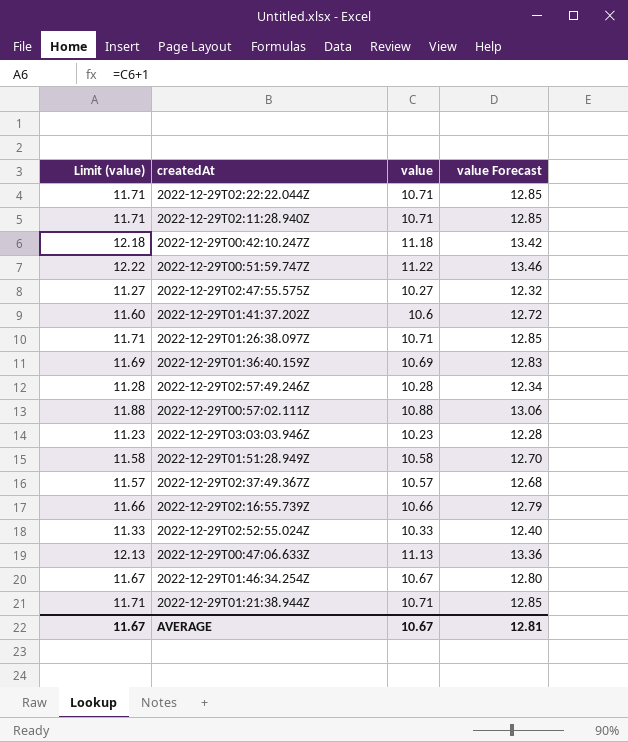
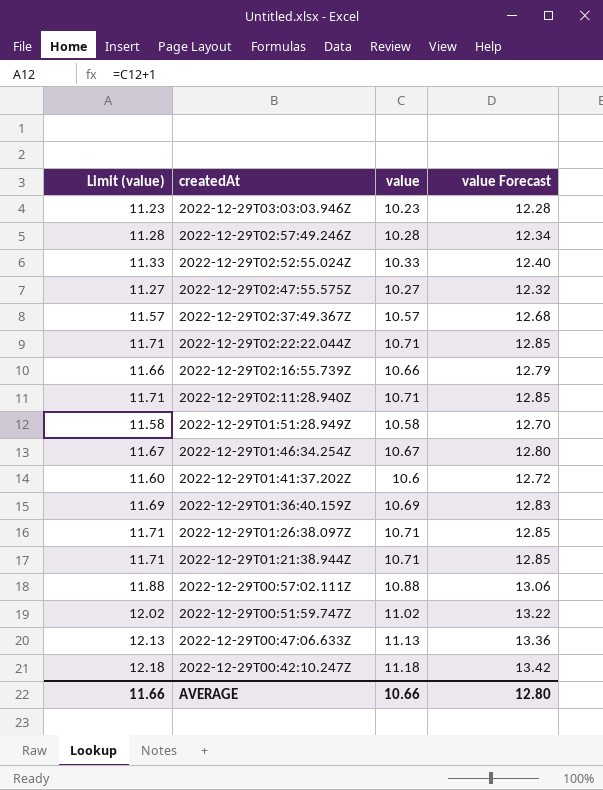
row order: none -> createdAt descending
2022-12-29T00:51:59.747Z | Limit (value): 12.22 -> 12.02
2022-12-29T00:51:59.747Z | value: 11.22 -> 11.02
2022-12-29T00:51:59.747Z | value Forecast: 13.46 -> 13.22
AVERAGE | Limit (value): 11.67 -> 11.66
AVERAGE | value: 10.67 -> 10.66
AVERAGE | value Forecast: 12.81 -> 12.80

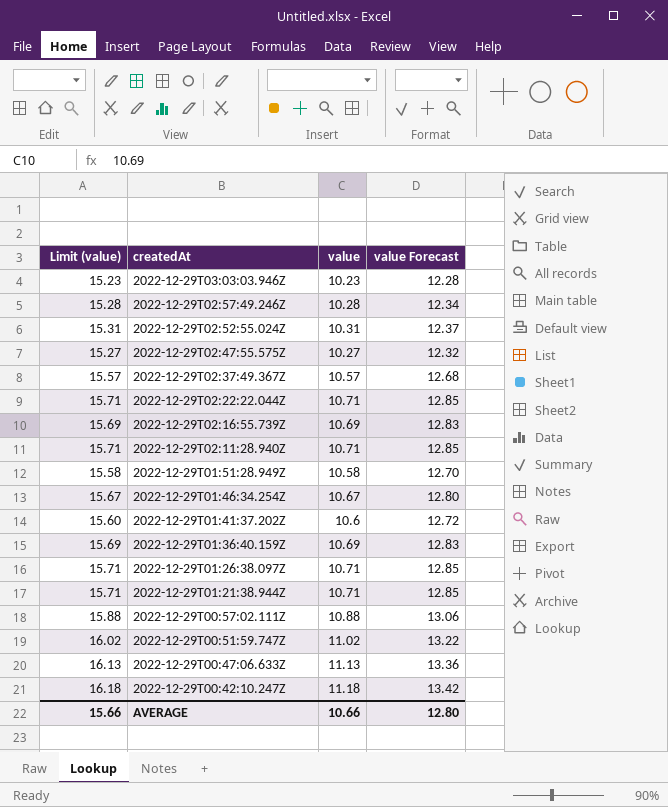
column Limit (value) | formula: [value] + 1 -> [value] + 5
2022-12-29T02:52:55.024Z | value: 10.33 -> 10.31
2022-12-29T02:52:55.024Z | value Forecast: 12.40 -> 12.37
2022-12-29T02:16:55.739Z | value: 10.66 -> 10.69
2022-12-29T02:16:55.739Z | value Forecast: 12.79 -> 12.83
AVERAGE | Limit (value): 11.66 -> 15.66

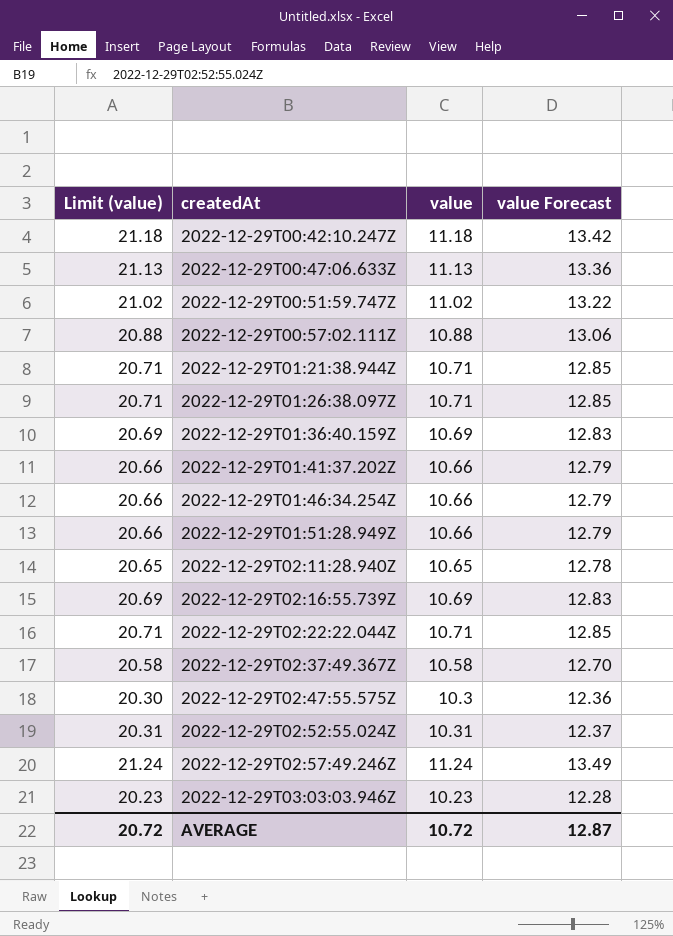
row order: createdAt descending -> createdAt ascending
column Limit (value) | formula: [value] + 5 -> [value] + 10
2022-12-29T01:41:37.202Z | value: 10.6 -> 10.66
2022-12-29T01:41:37.202Z | value Forecast: 12.72 -> 12.79
2022-12-29T01:46:34.254Z | value: 10.67 -> 10.66
2022-12-29T01:46:34.254Z | value Forecast: 12.80 -> 12.79
2022-12-29T01:51:28.949Z | value: 10.58 -> 10.66
2022-12-29T01:51:28.949Z | value Forecast: 12.70 -> 12.79
2022-12-29T02:11:28.940Z | value: 10.71 -> 10.65
2022-12-29T02:11:28.940Z | value Forecast: 12.85 -> 12.78
2022-12-29T02:37:49.367Z | value: 10.57 -> 10.58
2022-12-29T02:37:49.367Z | value Forecast: 12.68 -> 12.70
2022-12-29T02:47:55.575Z | value: 10.27 -> 10.3
2022-12-29T02:47:55.575Z | value Forecast: 12.32 -> 12.36
2022-12-29T02:57:49.246Z | value: 10.28 -> 11.24
2022-12-29T02:57:49.246Z | value Forecast: 12.34 -> 13.49
AVERAGE | Limit (value): 15.66 -> 20.72
AVERAGE | value: 10.66 -> 10.72
AVERAGE | value Forecast: 12.80 -> 12.87

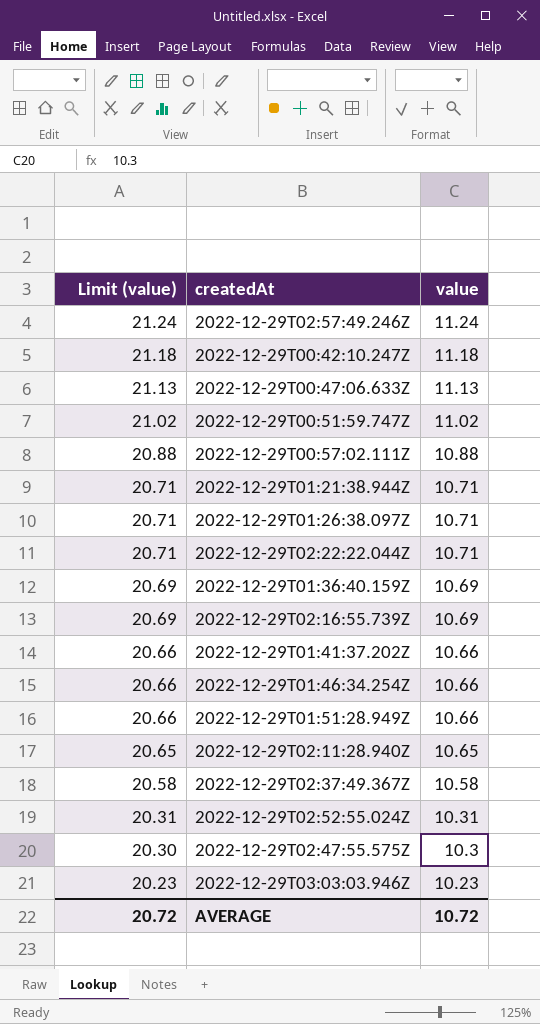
row order: createdAt ascending -> Limit (value) descending
column value Forecast | formula: [value] * 1.2 -> none

